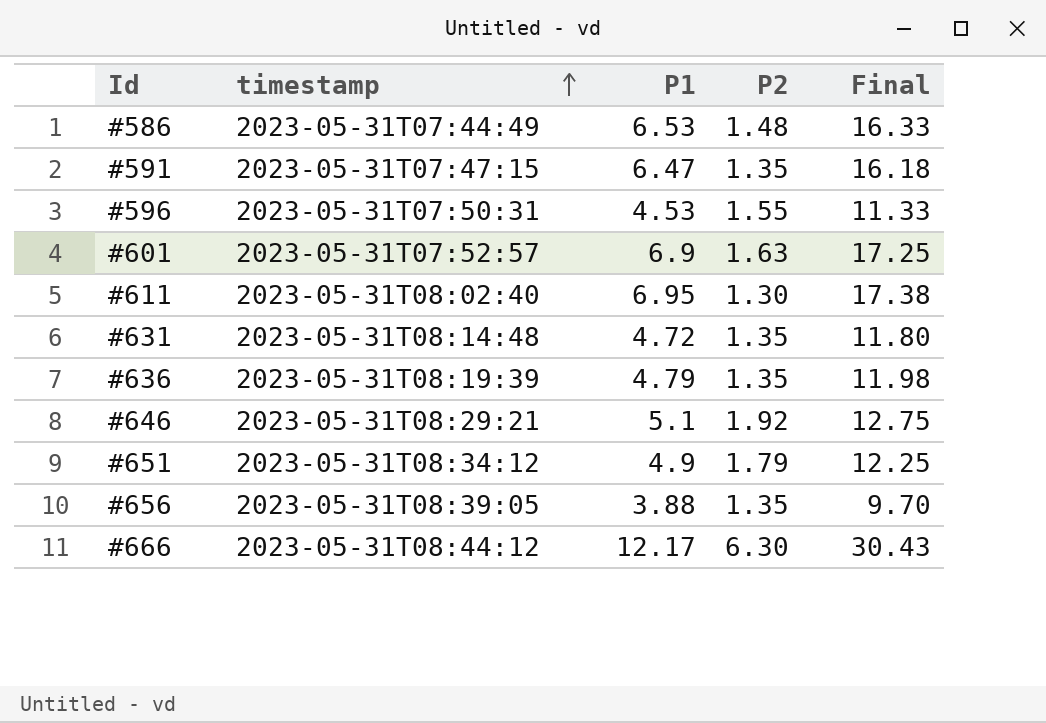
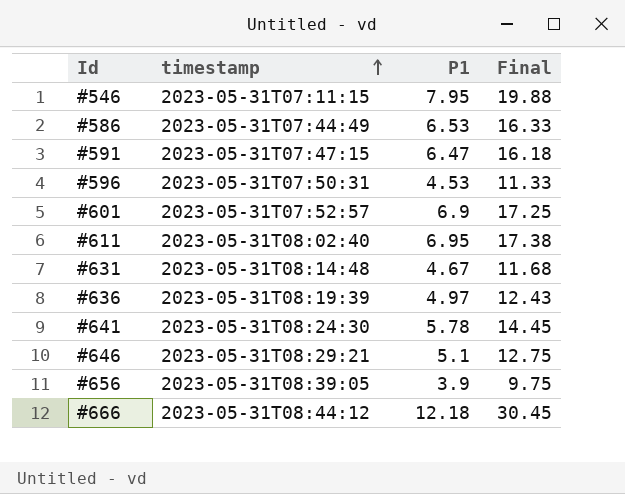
column P2 | position: 4 -> none
row #651: 2023-05-31T08:34:12 | 4.9 | 1.79 | 12.25 -> none
row #546: none -> 2023-05-31T07:11:15 | 7.95 | 19.88
#631 | P1: 4.72 -> 4.67
#631 | Final: 11.80 -> 11.68
#636 | P1: 4.79 -> 4.97
#636 | Final: 11.98 -> 12.43
row #641: none -> 2023-05-31T08:24:30 | 5.78 | 14.45
#656 | P1: 3.88 -> 3.9
#656 | Final: 9.70 -> 9.75
#666 | P1: 12.17 -> 12.18
#666 | Final: 30.43 -> 30.45

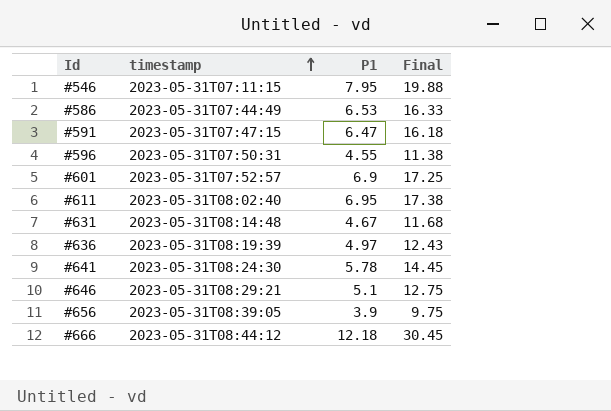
#596 | P1: 4.53 -> 4.55
#596 | Final: 11.33 -> 11.38

